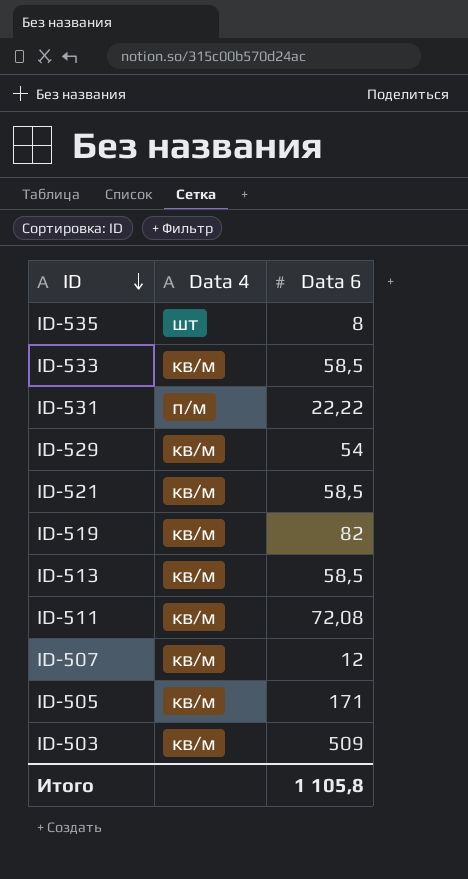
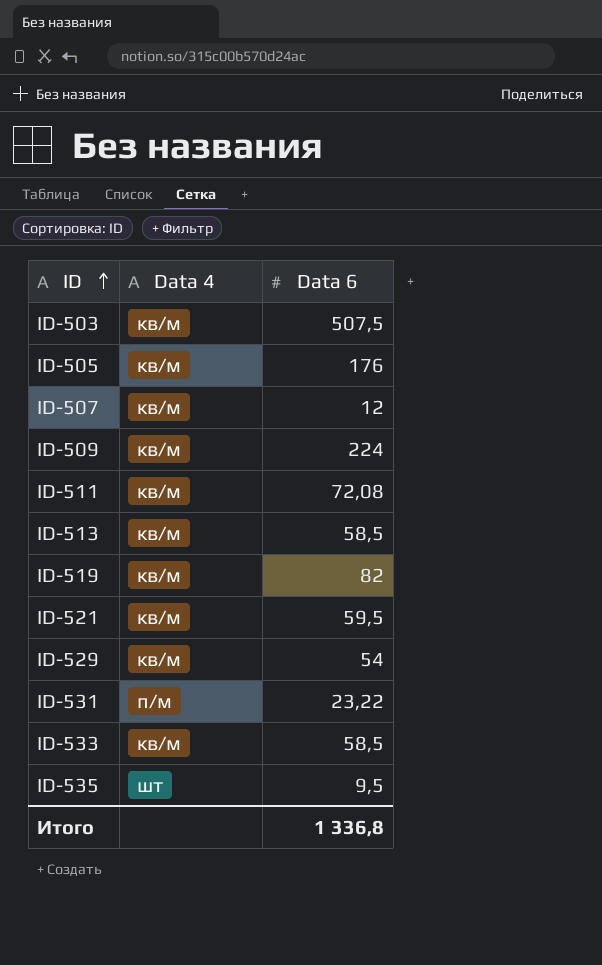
row order: ID descending -> ID ascending
ID-503 | Data 6: 509 -> 507,5
ID-505 | Data 6: 171 -> 176
row ID-509: none -> кв/м | 224
ID-521 | Data 6: 58,5 -> 59,5
ID-531 | Data 6: 22,22 -> 23,22
ID-535 | Data 6: 8 -> 9,5
Итого | Data 6: 1 105,8 -> 1 336,8

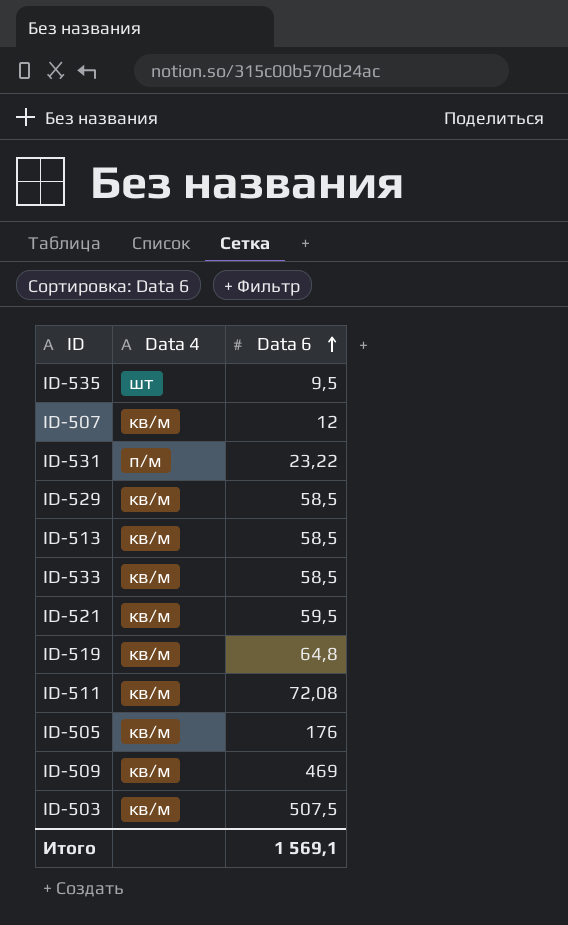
row order: ID ascending -> Data 6 ascending
ID-529 | Data 6: 54 -> 58,5
ID-519 | Data 6: 82 -> 64,8
ID-509 | Data 6: 224 -> 469
Итого | Data 6: 1 336,8 -> 1 569,1

